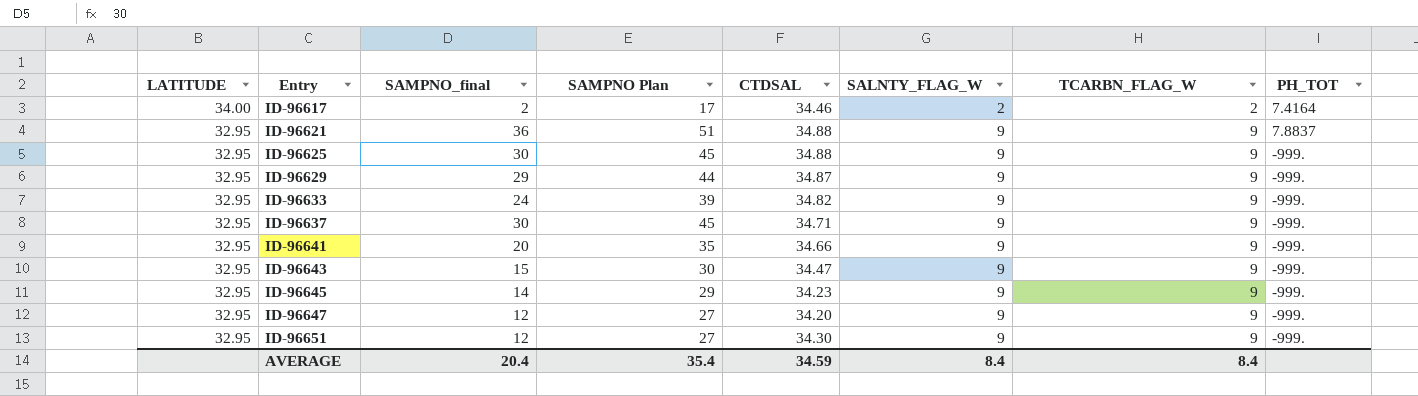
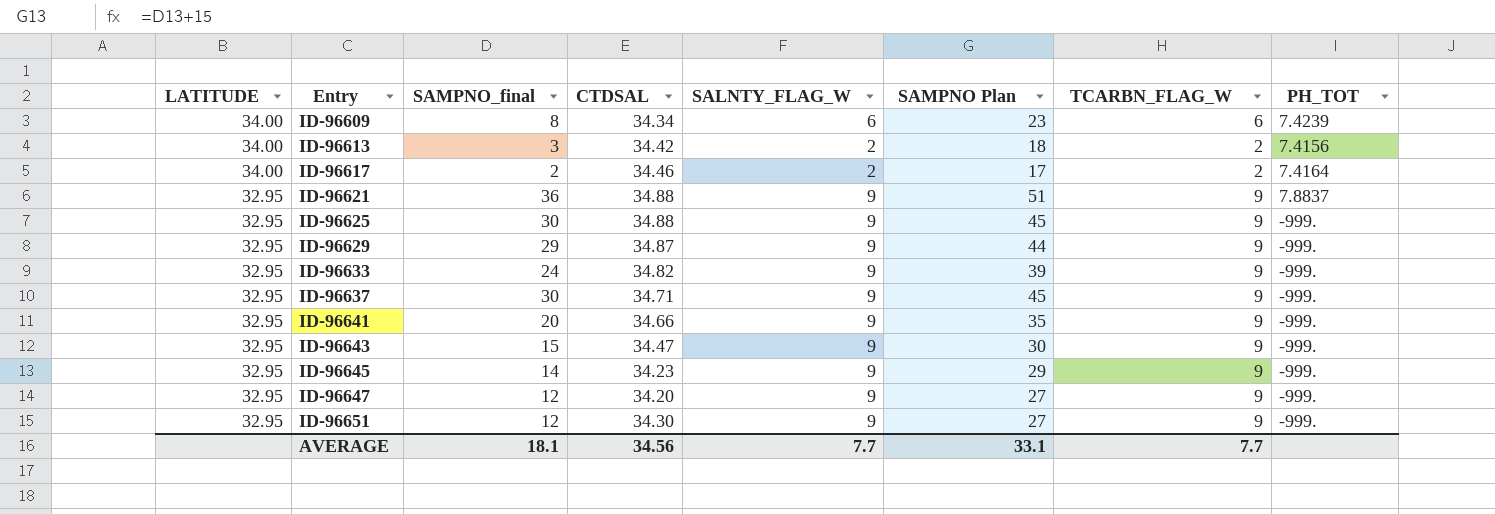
column SAMPNO Plan | position: 4 -> 6
row ID-96609: none -> 34.00 | 8 | 34.34 | 6 | 23 | 6 | 7.4239
row ID-96613: none -> 34.00 | 3 | 34.42 | 2 | 18 | 2 | 7.4156
AVERAGE | SAMPNO_final: 20.4 -> 18.1
AVERAGE | CTDSAL: 34.59 -> 34.56
AVERAGE | SALNTY_FLAG_W: 8.4 -> 7.7
AVERAGE | SAMPNO Plan: 35.4 -> 33.1
AVERAGE | TCARBN_FLAG_W: 8.4 -> 7.7

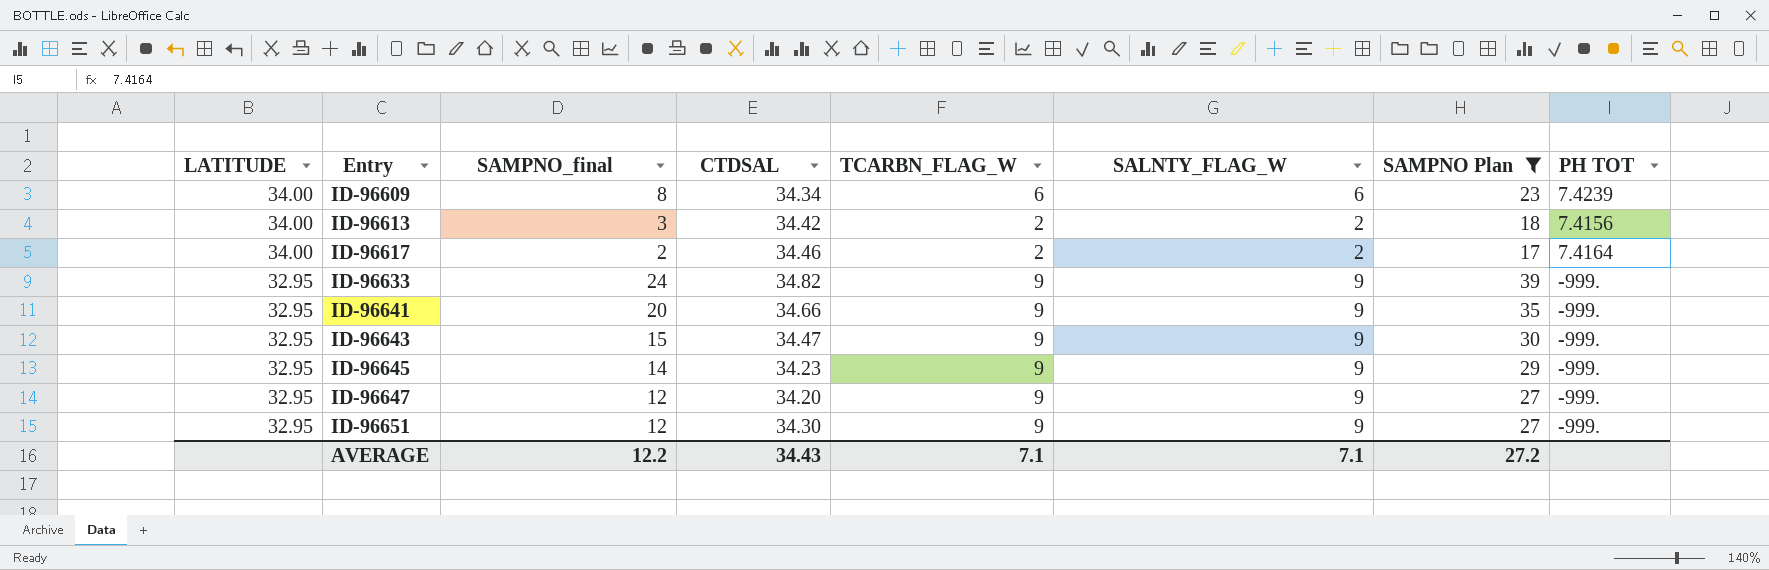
filter: none -> SAMPNO Plan <= 39
column TCARBN_FLAG_W | position: 7 -> 5
column name: PH_TOT -> PH TOT
AVERAGE | SAMPNO_final: 18.1 -> 12.2
AVERAGE | CTDSAL: 34.56 -> 34.43
AVERAGE | TCARBN_FLAG_W: 7.7 -> 7.1
AVERAGE | SALNTY_FLAG_W: 7.7 -> 7.1
AVERAGE | SAMPNO Plan: 33.1 -> 27.2

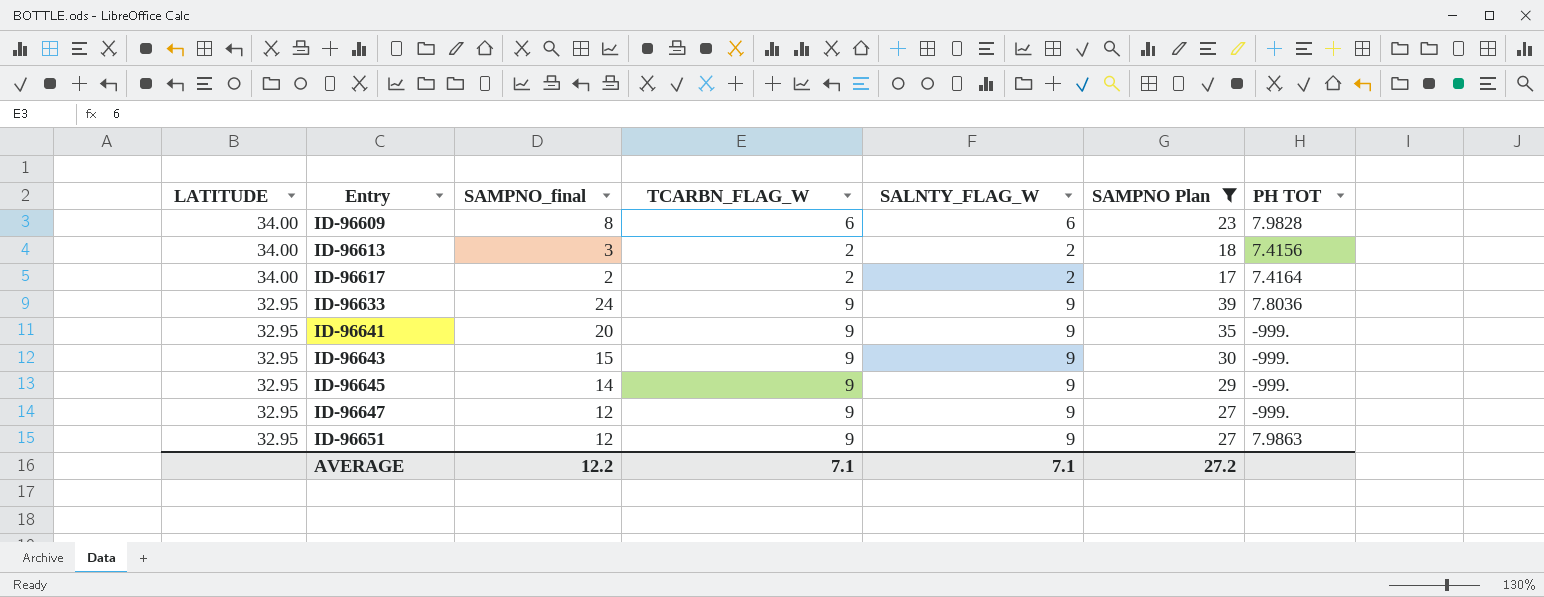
column CTDSAL | position: 4 -> none
ID-96609 | PH TOT: 7.4239 -> 7.9828
ID-96633 | PH TOT: -999. -> 7.8036
ID-96651 | PH TOT: -999. -> 7.9863

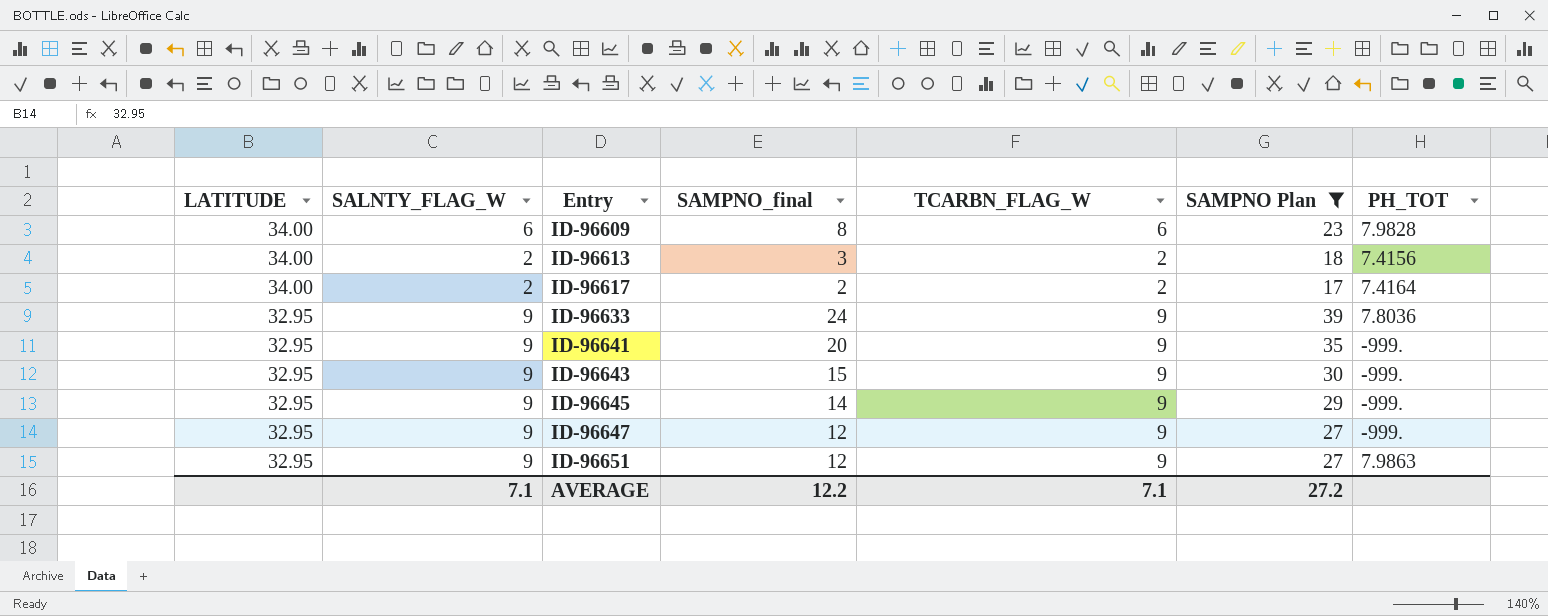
column SALNTY_FLAG_W | position: 5 -> 2
column name: PH TOT -> PH_TOT

